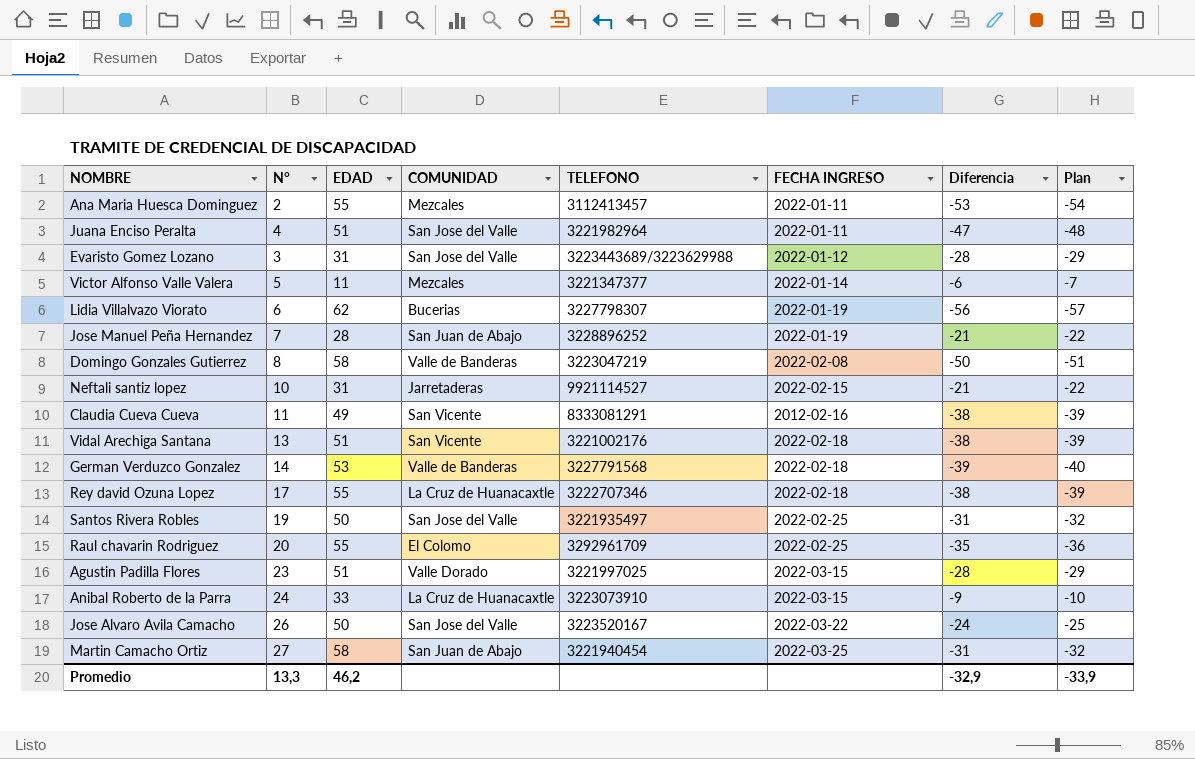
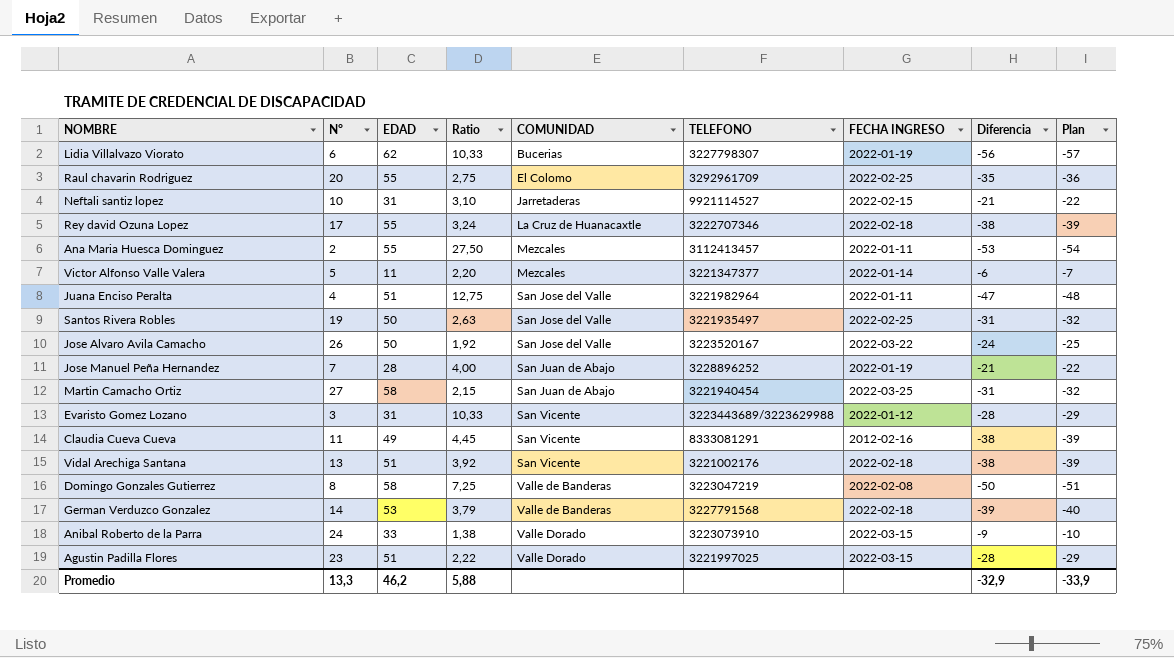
row order: none -> COMUNIDAD ascending
column Ratio | formula: none -> [EDAD] / [N°]
Evaristo Gomez Lozano | COMUNIDAD: San Jose del Valle -> San Vicente
Anibal Roberto de la Parra | COMUNIDAD: La Cruz de Huanacaxtle -> Valle Dorado

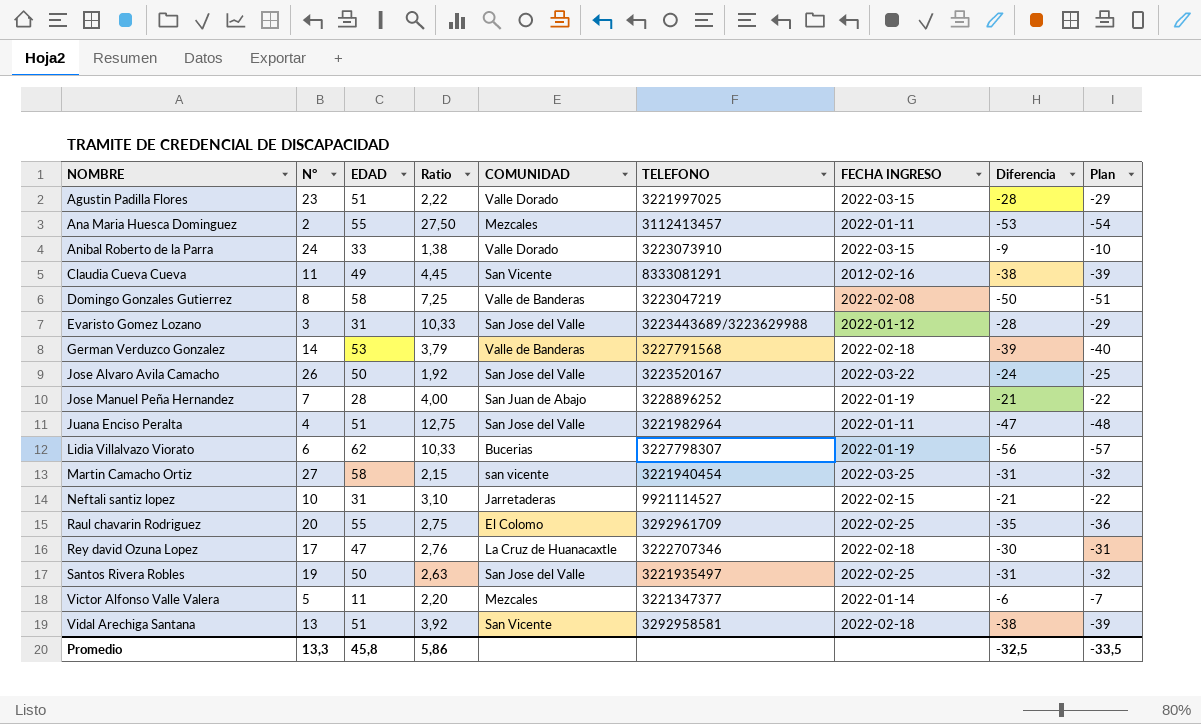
row order: COMUNIDAD ascending -> NOMBRE ascending
Evaristo Gomez Lozano | COMUNIDAD: San Vicente -> San Jose del Valle
Martin Camacho Ortiz | COMUNIDAD: San Juan de Abajo -> san vicente
Rey david Ozuna Lopez | EDAD: 55 -> 47
Rey david Ozuna Lopez | Ratio: 3,24 -> 2,76
Rey david Ozuna Lopez | Diferencia: -38 -> -30
Rey david Ozuna Lopez | Plan: -39 -> -31
Vidal Arechiga Santana | TELEFONO: 3221002176 -> 3292958581
Promedio | EDAD: 46,2 -> 45,8
Promedio | Ratio: 5,88 -> 5,86
Promedio | Diferencia: -32,9 -> -32,5
Promedio | Plan: -33,9 -> -33,5

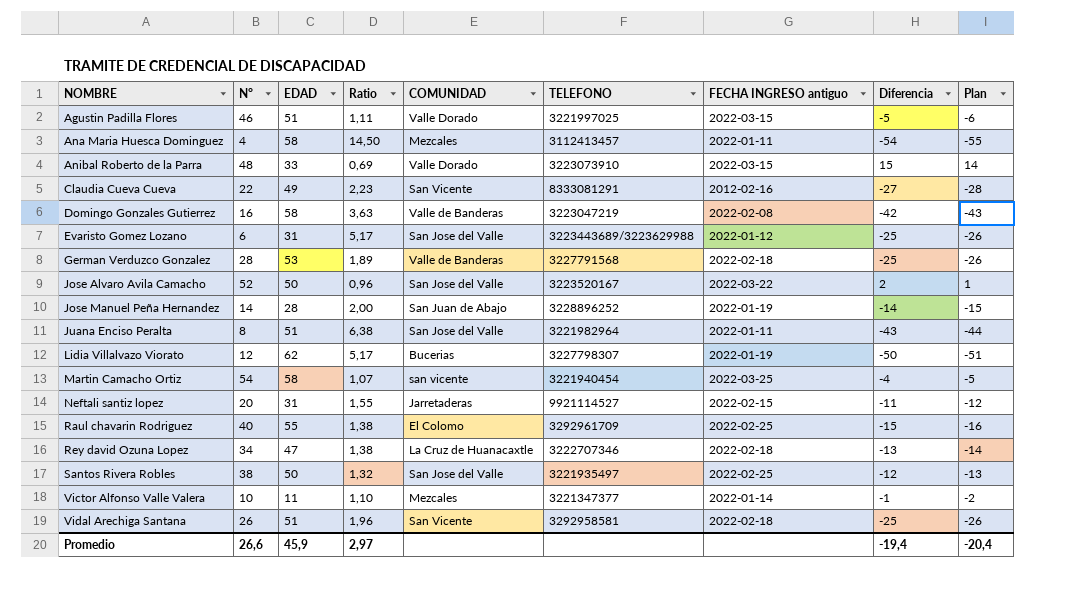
column name: FECHA INGRESO -> FECHA INGRESO antiguo
Agustin Padilla Flores | N°: 23 -> 46
Agustin Padilla Flores | Ratio: 2,22 -> 1,11
Agustin Padilla Flores | Diferencia: -28 -> -5
Agustin Padilla Flores | Plan: -29 -> -6
Ana Maria Huesca Dominguez | N°: 2 -> 4
Ana Maria Huesca Dominguez | EDAD: 55 -> 58
Ana Maria Huesca Dominguez | Ratio: 27,50 -> 14,50
Ana Maria Huesca Dominguez | Diferencia: -53 -> -54
Ana Maria Huesca Dominguez | Plan: -54 -> -55
Anibal Roberto de la Parra | N°: 24 -> 48
Anibal Roberto de la Parra | Ratio: 1,38 -> 0,69
Anibal Roberto de la Parra | Diferencia: -9 -> 15
Anibal Roberto de la Parra | Plan: -10 -> 14
Claudia Cueva Cueva | N°: 11 -> 22
Claudia Cueva Cueva | Ratio: 4,45 -> 2,23
Claudia Cueva Cueva | Diferencia: -38 -> -27
Claudia Cueva Cueva | Plan: -39 -> -28
Domingo Gonzales Gutierrez | N°: 8 -> 16
Domingo Gonzales Gutierrez | Ratio: 7,25 -> 3,63
Domingo Gonzales Gutierrez | Diferencia: -50 -> -42
Domingo Gonzales Gutierrez | Plan: -51 -> -43
Evaristo Gomez Lozano | N°: 3 -> 6
Evaristo Gomez Lozano | Ratio: 10,33 -> 5,17
Evaristo Gomez Lozano | Diferencia: -28 -> -25
Evaristo Gomez Lozano | Plan: -29 -> -26
German Verduzco Gonzalez | N°: 14 -> 28
German Verduzco Gonzalez | Ratio: 3,79 -> 1,89
German Verduzco Gonzalez | Diferencia: -39 -> -25
German Verduzco Gonzalez | Plan: -40 -> -26
Jose Alvaro Avila Camacho | N°: 26 -> 52
Jose Alvaro Avila Camacho | Ratio: 1,92 -> 0,96
Jose Alvaro Avila Camacho | Diferencia: -24 -> 2
Jose Alvaro Avila Camacho | Plan: -25 -> 1
Jose Manuel Peña Hernandez | N°: 7 -> 14
Jose Manuel Peña Hernandez | Ratio: 4,00 -> 2,00
Jose Manuel Peña Hernandez | Diferencia: -21 -> -14
Jose Manuel Peña Hernandez | Plan: -22 -> -15
Juana Enciso Peralta | N°: 4 -> 8
Juana Enciso Peralta | Ratio: 12,75 -> 6,38
Juana Enciso Peralta | Diferencia: -47 -> -43
Juana Enciso Peralta | Plan: -48 -> -44
Lidia Villalvazo Viorato | N°: 6 -> 12
Lidia Villalvazo Viorato | Ratio: 10,33 -> 5,17
Lidia Villalvazo Viorato | Diferencia: -56 -> -50
Lidia Villalvazo Viorato | Plan: -57 -> -51
Martin Camacho Ortiz | N°: 27 -> 54
Martin Camacho Ortiz | Ratio: 2,15 -> 1,07
Martin Camacho Ortiz | Diferencia: -31 -> -4
Martin Camacho Ortiz | Plan: -32 -> -5
Neftali santiz lopez | N°: 10 -> 20
Neftali santiz lopez | Ratio: 3,10 -> 1,55
Neftali santiz lopez | Diferencia: -21 -> -11
Neftali santiz lopez | Plan: -22 -> -12
Raul chavarin Rodriguez | N°: 20 -> 40
Raul chavarin Rodriguez | Ratio: 2,75 -> 1,38
Raul chavarin Rodriguez | Diferencia: -35 -> -15
Raul chavarin Rodriguez | Plan: -36 -> -16
Rey david Ozuna Lopez | N°: 17 -> 34
Rey david Ozuna Lopez | Ratio: 2,76 -> 1,38
Rey david Ozuna Lopez | Diferencia: -30 -> -13
Rey david Ozuna Lopez | Plan: -31 -> -14
Santos Rivera Robles | N°: 19 -> 38
Santos Rivera Robles | Ratio: 2,63 -> 1,32
Santos Rivera Robles | Diferencia: -31 -> -12
Santos Rivera Robles | Plan: -32 -> -13
Victor Alfonso Valle Valera | N°: 5 -> 10
Victor Alfonso Valle Valera | Ratio: 2,20 -> 1,10
Victor Alfonso Valle Valera | Diferencia: -6 -> -1
Victor Alfonso Valle Valera | Plan: -7 -> -2
Vidal Arechiga Santana | N°: 13 -> 26
Vidal Arechiga Santana | Ratio: 3,92 -> 1,96
Vidal Arechiga Santana | Diferencia: -38 -> -25
Vidal Arechiga Santana | Plan: -39 -> -26
Promedio | N°: 13,3 -> 26,6
Promedio | EDAD: 45,8 -> 45,9
Promedio | Ratio: 5,86 -> 2,97
Promedio | Diferencia: -32,5 -> -19,4
Promedio | Plan: -33,5 -> -20,4

